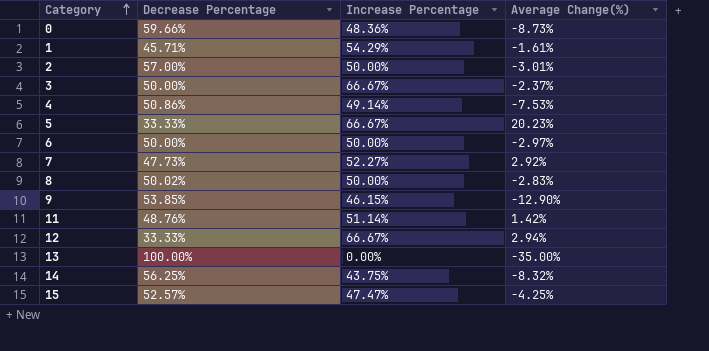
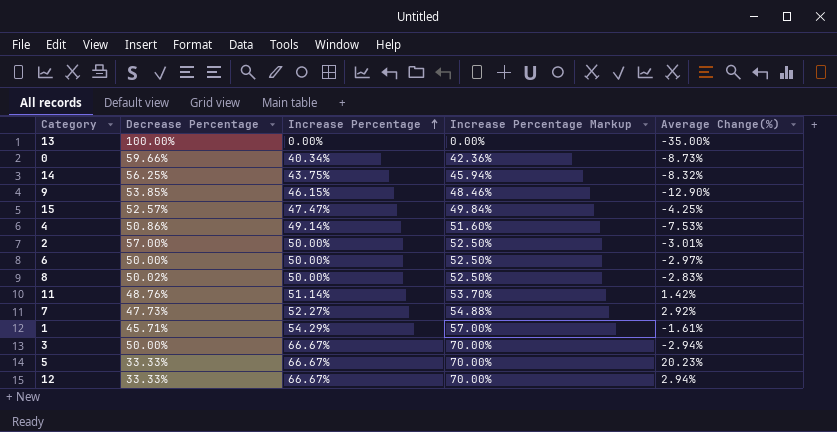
row order: Category ascending -> Increase Percentage ascending
column Increase Percentage Markup | formula: none -> [Increase Percentage] * 1.05
0 | Increase Percentage: 48.36% -> 40.34%
3 | Average Change(%): -2.37% -> -2.94%

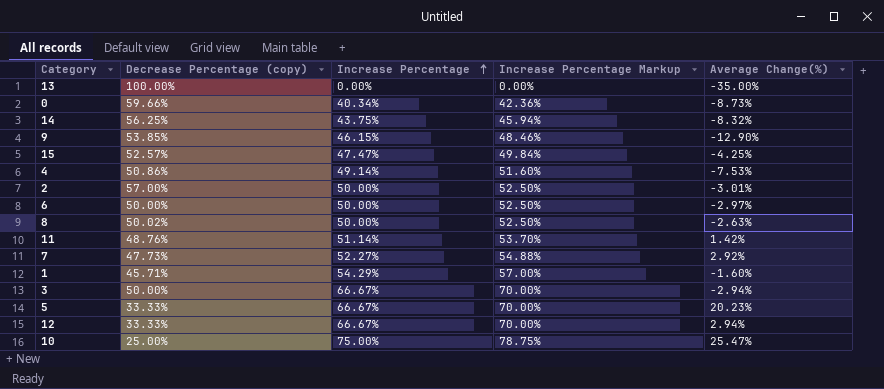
column name: Decrease Percentage -> Decrease Percentage (copy)
8 | Average Change(%): -2.83% -> -2.63%
1 | Average Change(%): -1.61% -> -1.60%
row 10: none -> 25.00% | 75.00% | 78.75% | 25.47%

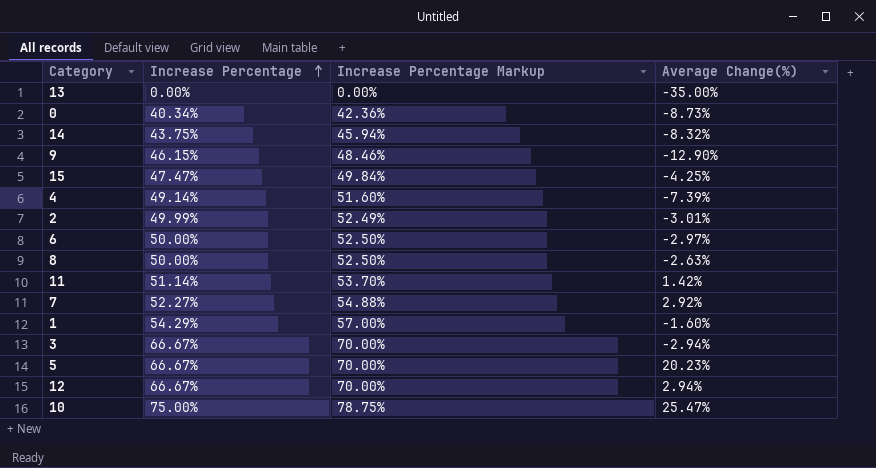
column Decrease Percentage (copy) | position: 2 -> none
4 | Average Change(%): -7.53% -> -7.39%
2 | Increase Percentage: 50.00% -> 49.99%
2 | Increase Percentage Markup: 52.50% -> 52.49%

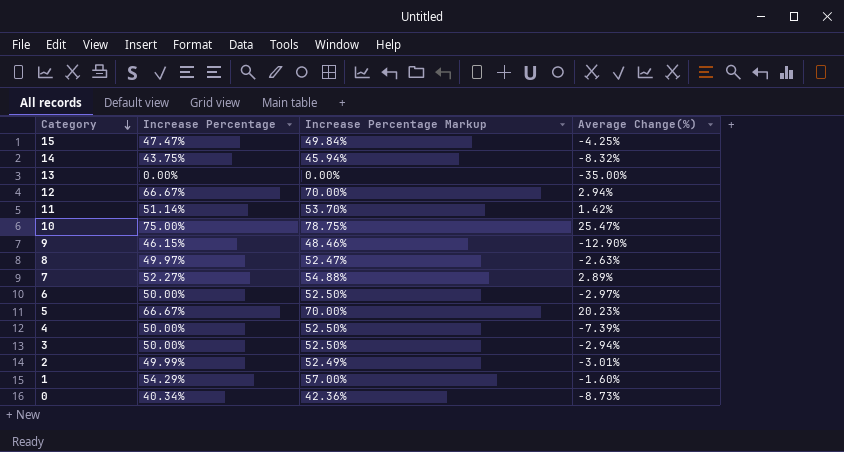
row order: Increase Percentage ascending -> Category descending
8 | Increase Percentage: 50.00% -> 49.97%
8 | Increase Percentage Markup: 52.50% -> 52.47%
7 | Average Change(%): 2.92% -> 2.89%
4 | Increase Percentage: 49.14% -> 50.00%
4 | Increase Percentage Markup: 51.60% -> 52.50%
3 | Increase Percentage: 66.67% -> 50.00%
3 | Increase Percentage Markup: 70.00% -> 52.50%

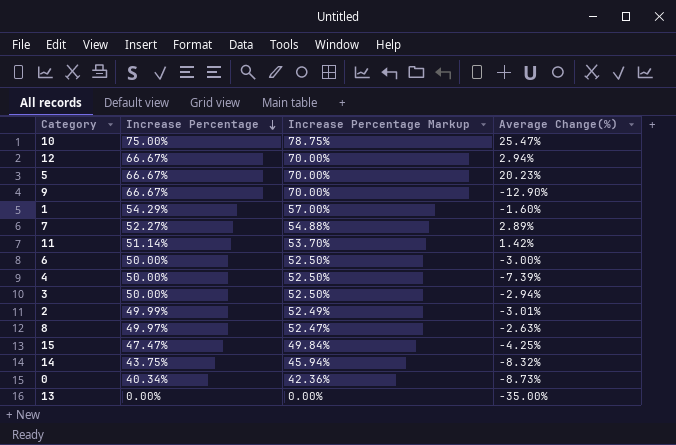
row order: Category descending -> Increase Percentage descending
9 | Increase Percentage: 46.15% -> 66.67%
9 | Increase Percentage Markup: 48.46% -> 70.00%
6 | Average Change(%): -2.97% -> -3.00%

